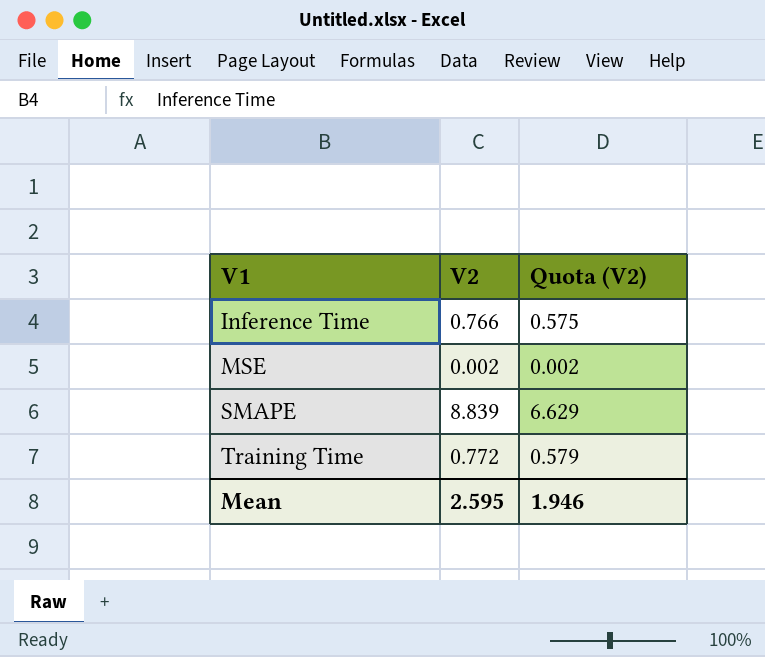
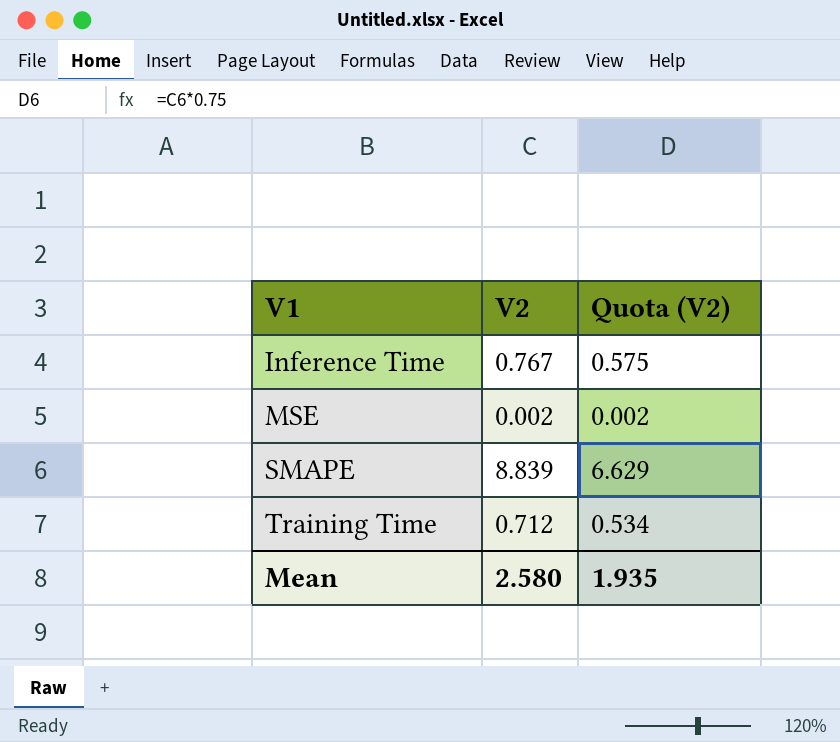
Inference Time | V2: 0.766 -> 0.767
Training Time | V2: 0.772 -> 0.712
Training Time | Quota (V2): 0.579 -> 0.534
Mean | V2: 2.595 -> 2.580
Mean | Quota (V2): 1.946 -> 1.935

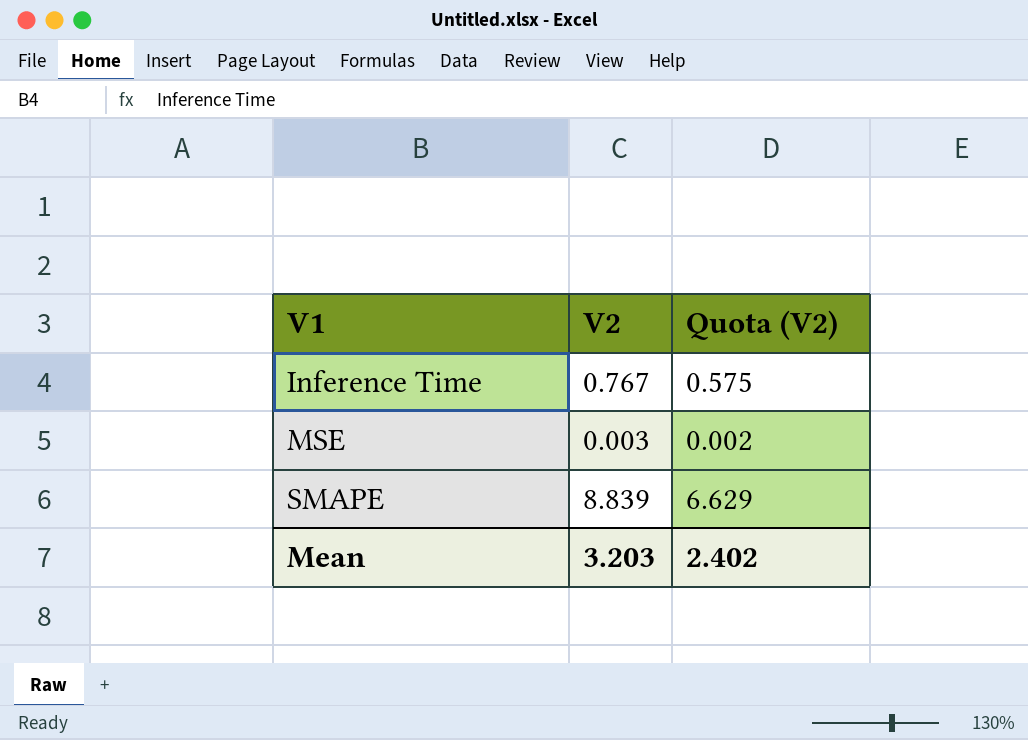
row Training Time: 0.712 | 0.534 -> none
MSE | V2: 0.002 -> 0.003
Mean | V2: 2.580 -> 3.203
Mean | Quota (V2): 1.935 -> 2.402

